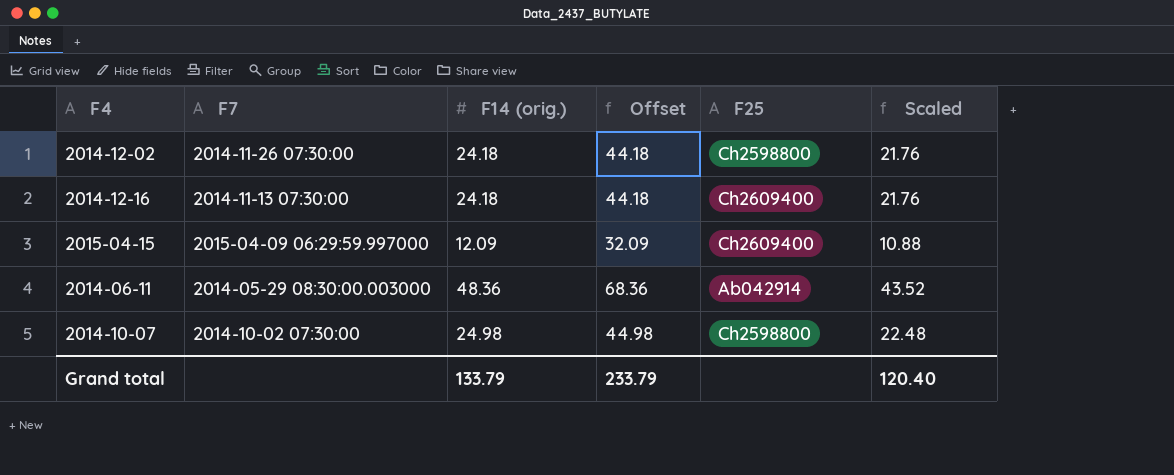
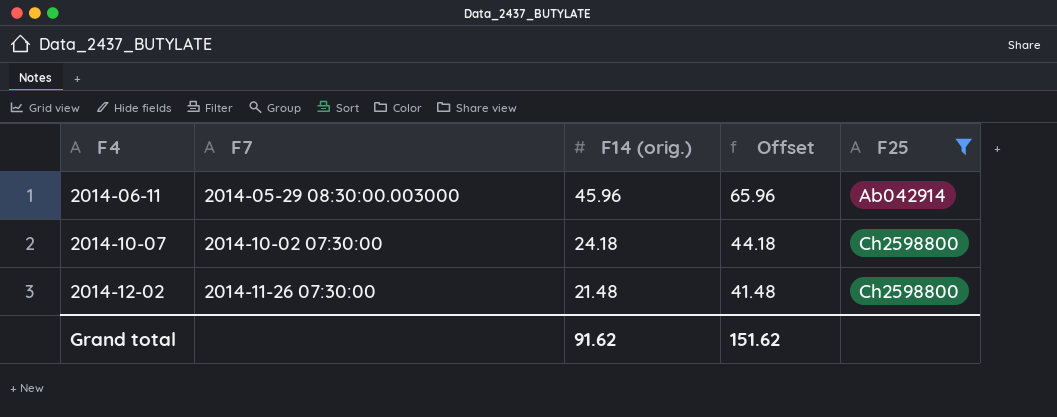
filter: none -> F25 != Ch2609400
row order: none -> F4 ascending
column Scaled | formula: [F14 (orig.)] * 0.9 -> none
2014-06-11 | F14 (orig.): 48.36 -> 45.96
2014-06-11 | Offset: 68.36 -> 65.96
2014-10-07 | F14 (orig.): 24.98 -> 24.18
2014-10-07 | Offset: 44.98 -> 44.18
2014-12-02 | F14 (orig.): 24.18 -> 21.48
2014-12-02 | Offset: 44.18 -> 41.48
Grand total | F14 (orig.): 133.79 -> 91.62
Grand total | Offset: 233.79 -> 151.62

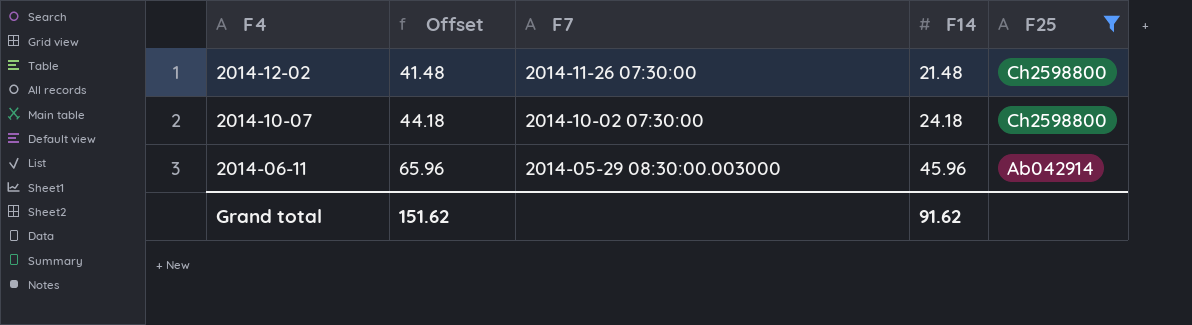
row order: F4 ascending -> F4 descending
column Offset | position: 4 -> 2
column name: F14 (orig.) -> F14

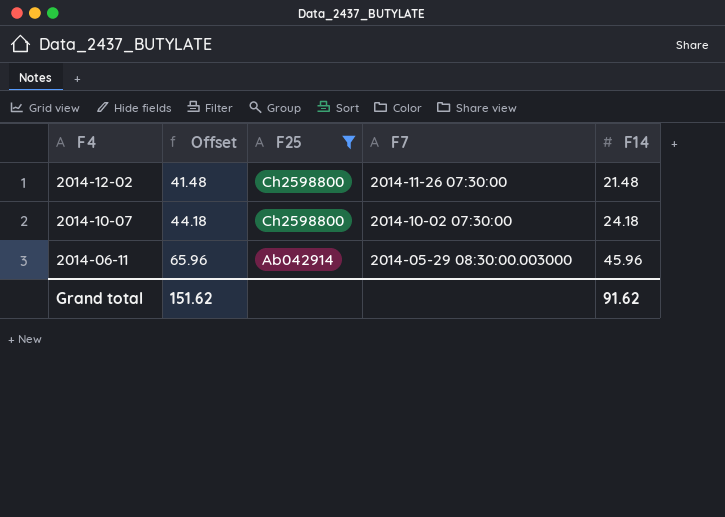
column F25 | position: 5 -> 3

